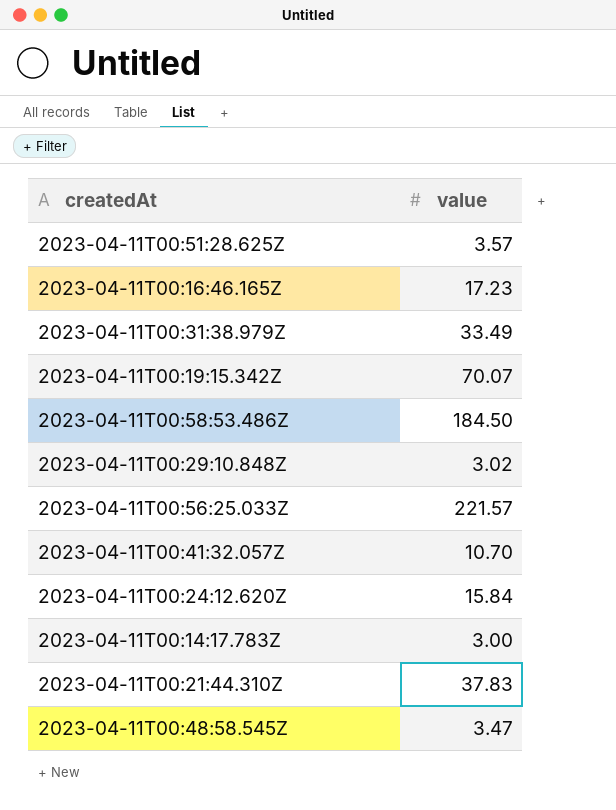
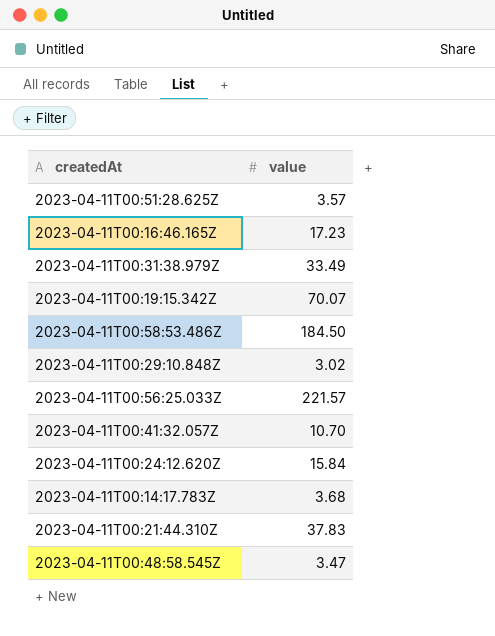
2023-04-11T00:14:17.783Z | value: 3.00 -> 3.68

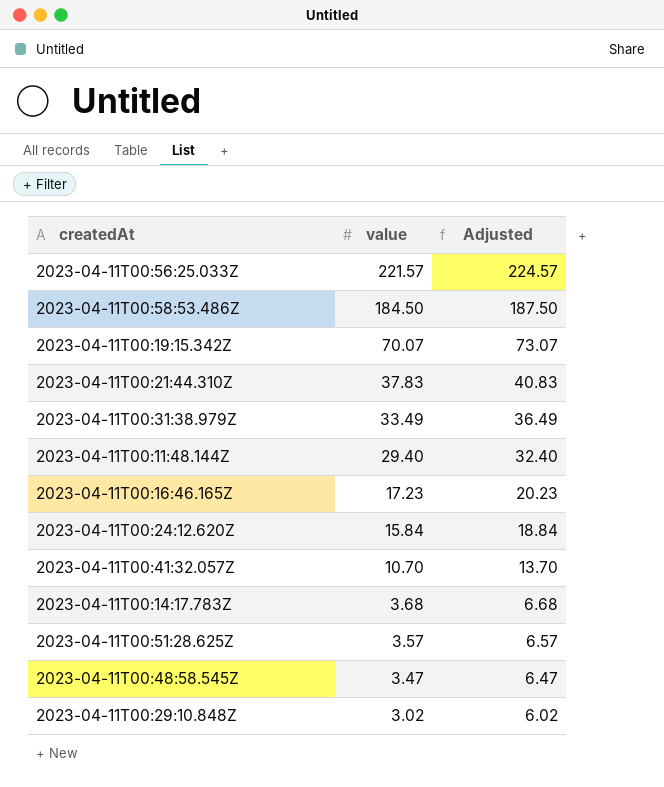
row order: none -> value descending
column Adjusted | formula: none -> [value] + 3
row 2023-04-11T00:11:48.144Z: none -> 29.40 | 32.40

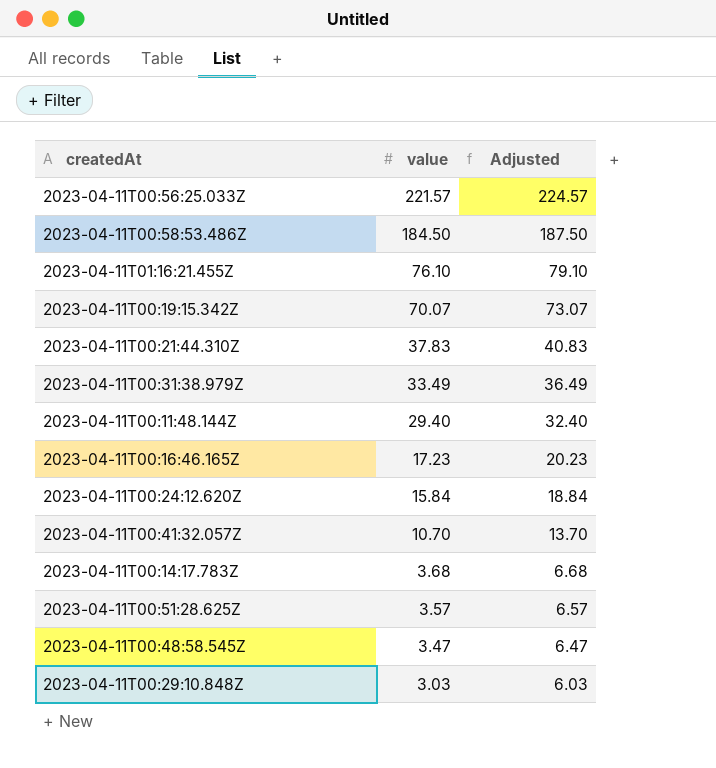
row 2023-04-11T01:16:21.455Z: none -> 76.10 | 79.10
2023-04-11T00:29:10.848Z | value: 3.02 -> 3.03
2023-04-11T00:29:10.848Z | Adjusted: 6.02 -> 6.03

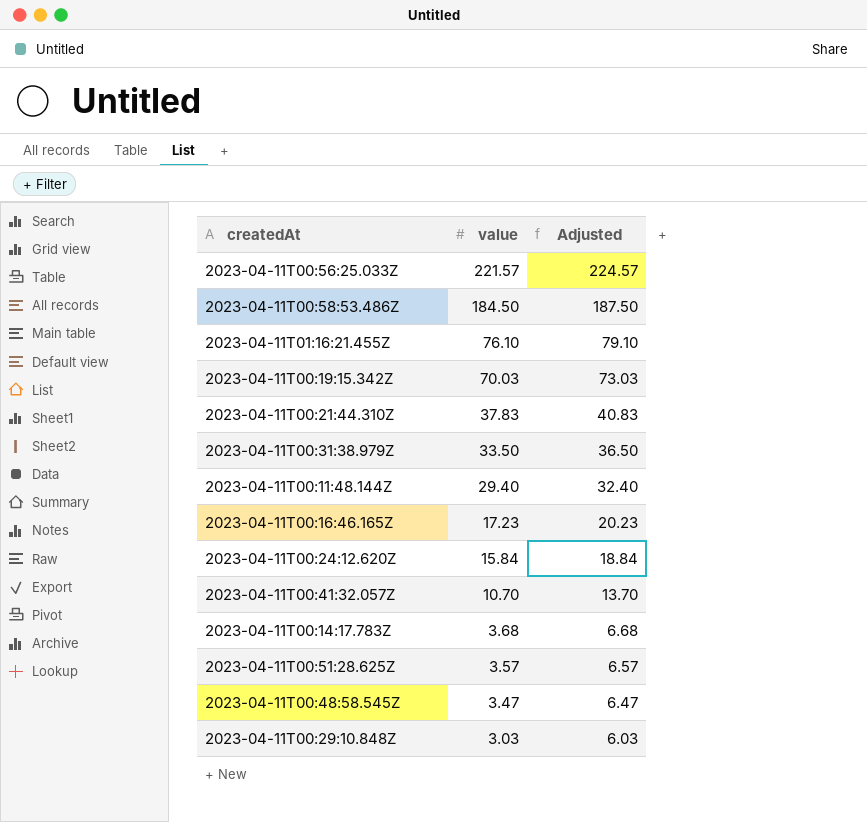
2023-04-11T00:19:15.342Z | value: 70.07 -> 70.03
2023-04-11T00:19:15.342Z | Adjusted: 73.07 -> 73.03
2023-04-11T00:31:38.979Z | value: 33.49 -> 33.50
2023-04-11T00:31:38.979Z | Adjusted: 36.49 -> 36.50

